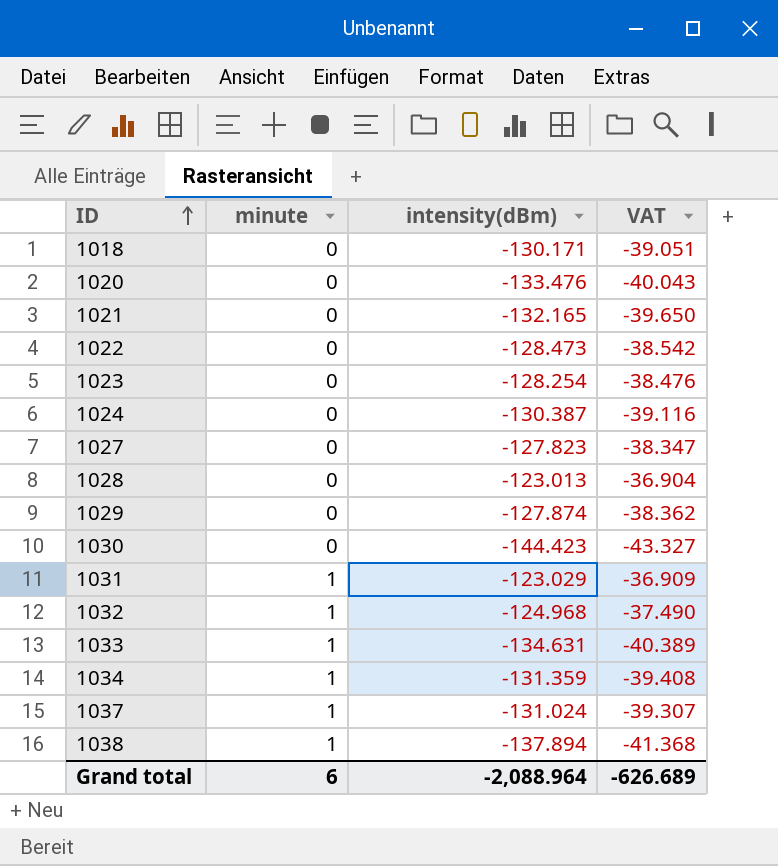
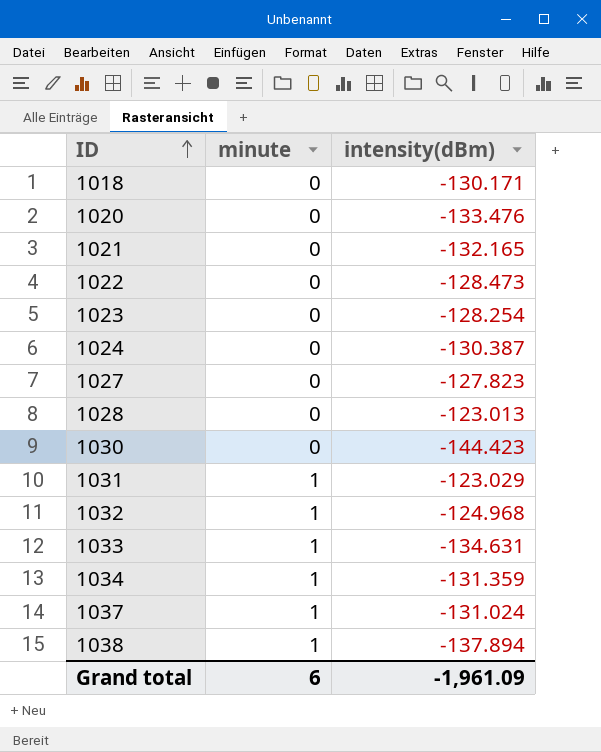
column VAT | formula: [intensity(dBm)] * 0.3 -> none
row 1029: 0 | -127.874 | -38.362 -> none
Grand total | intensity(dBm): -2,088.964 -> -1,961.09

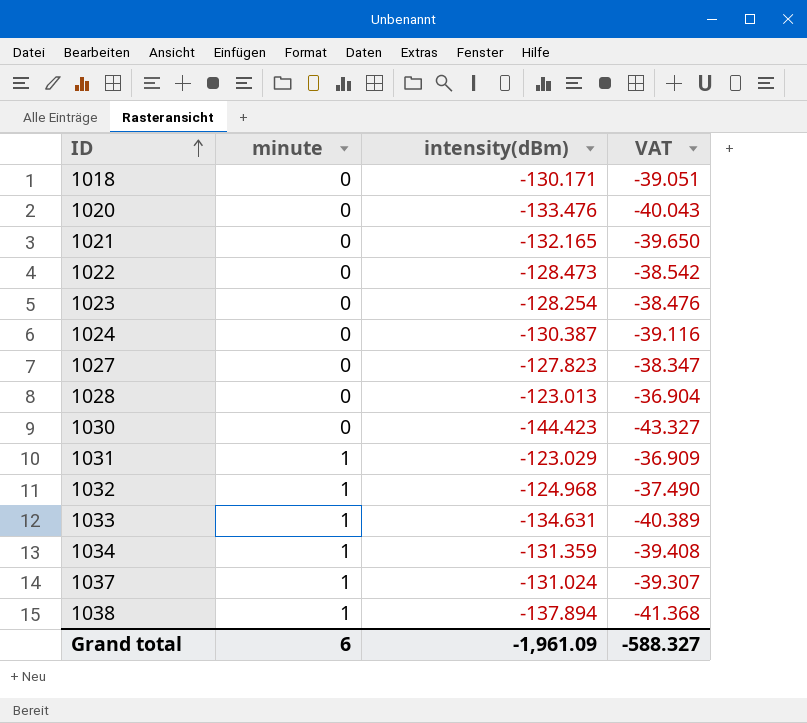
column VAT | formula: none -> [intensity(dBm)] * 0.3

